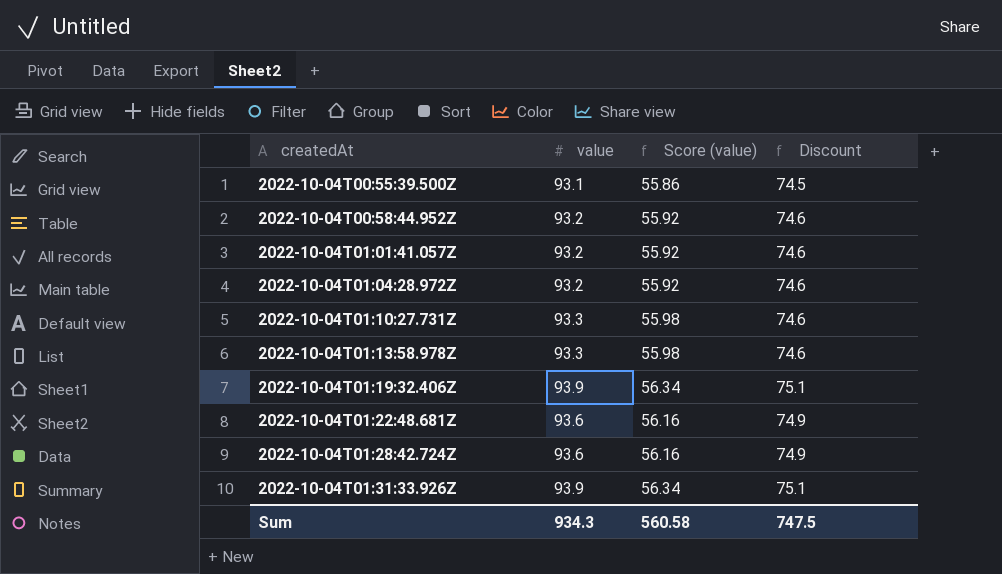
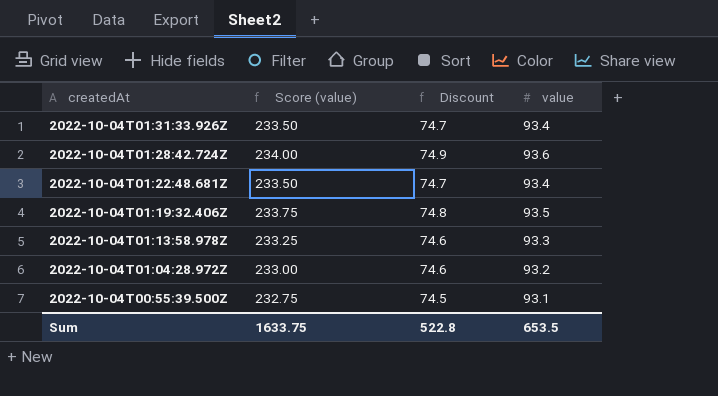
row order: createdAt ascending -> createdAt descending
column Score (value) | formula: [value] * 0.6 -> [value] * 2.5
column value | position: 2 -> 4
row 2022-10-04T00:58:44.952Z: 93.2 | 55.92 | 74.6 -> none
row 2022-10-04T01:01:41.057Z: 93.2 | 55.92 | 74.6 -> none
row 2022-10-04T01:10:27.731Z: 93.3 | 55.98 | 74.6 -> none
2022-10-04T01:31:33.926Z | Discount: 75.1 -> 74.7
2022-10-04T01:31:33.926Z | value: 93.9 -> 93.4
2022-10-04T01:22:48.681Z | Discount: 74.9 -> 74.7
2022-10-04T01:22:48.681Z | value: 93.6 -> 93.4
2022-10-04T01:19:32.406Z | Discount: 75.1 -> 74.8
2022-10-04T01:19:32.406Z | value: 93.9 -> 93.5
Sum | Score (value): 560.58 -> 1633.75
Sum | Discount: 747.5 -> 522.8
Sum | value: 934.3 -> 653.5

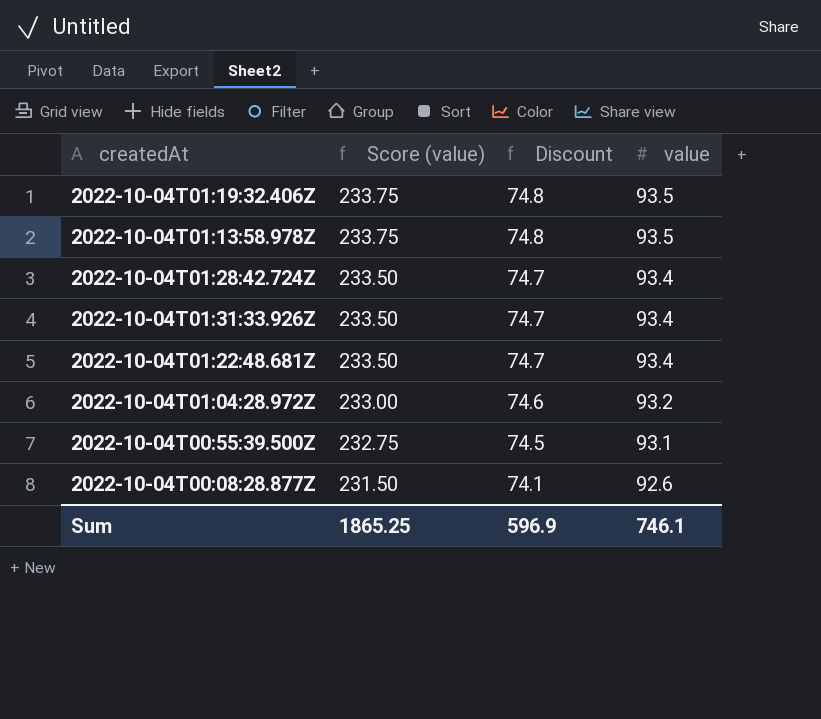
row order: createdAt descending -> Score (value) descending
2022-10-04T01:13:58.978Z | Score (value): 233.25 -> 233.75
2022-10-04T01:13:58.978Z | Discount: 74.6 -> 74.8
2022-10-04T01:13:58.978Z | value: 93.3 -> 93.5
2022-10-04T01:28:42.724Z | Score (value): 234.00 -> 233.50
2022-10-04T01:28:42.724Z | Discount: 74.9 -> 74.7
2022-10-04T01:28:42.724Z | value: 93.6 -> 93.4
row 2022-10-04T00:08:28.877Z: none -> 231.50 | 74.1 | 92.6
Sum | Score (value): 1633.75 -> 1865.25
Sum | Discount: 522.8 -> 596.9
Sum | value: 653.5 -> 746.1

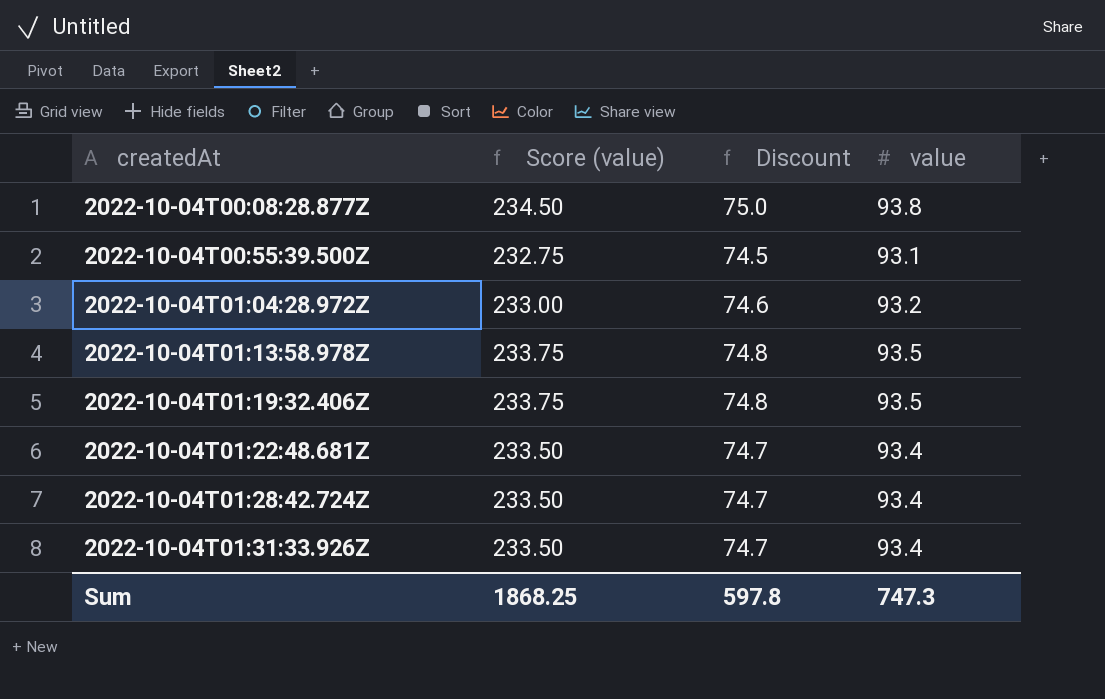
row order: Score (value) descending -> createdAt ascending
2022-10-04T00:08:28.877Z | Score (value): 231.50 -> 234.50
2022-10-04T00:08:28.877Z | Discount: 74.1 -> 75.0
2022-10-04T00:08:28.877Z | value: 92.6 -> 93.8
Sum | Score (value): 1865.25 -> 1868.25
Sum | Discount: 596.9 -> 597.8
Sum | value: 746.1 -> 747.3

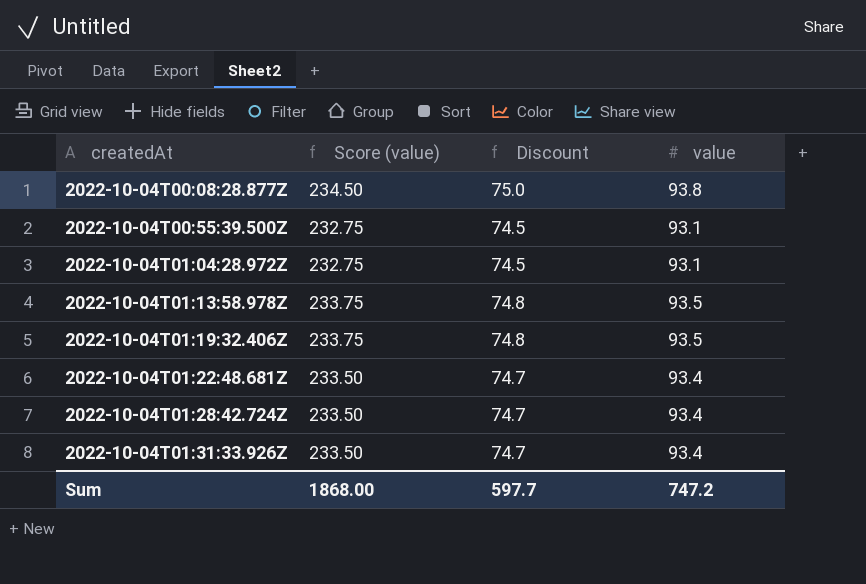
2022-10-04T01:04:28.972Z | Score (value): 233.00 -> 232.75
2022-10-04T01:04:28.972Z | Discount: 74.6 -> 74.5
2022-10-04T01:04:28.972Z | value: 93.2 -> 93.1
Sum | Score (value): 1868.25 -> 1868.00
Sum | Discount: 597.8 -> 597.7
Sum | value: 747.3 -> 747.2

